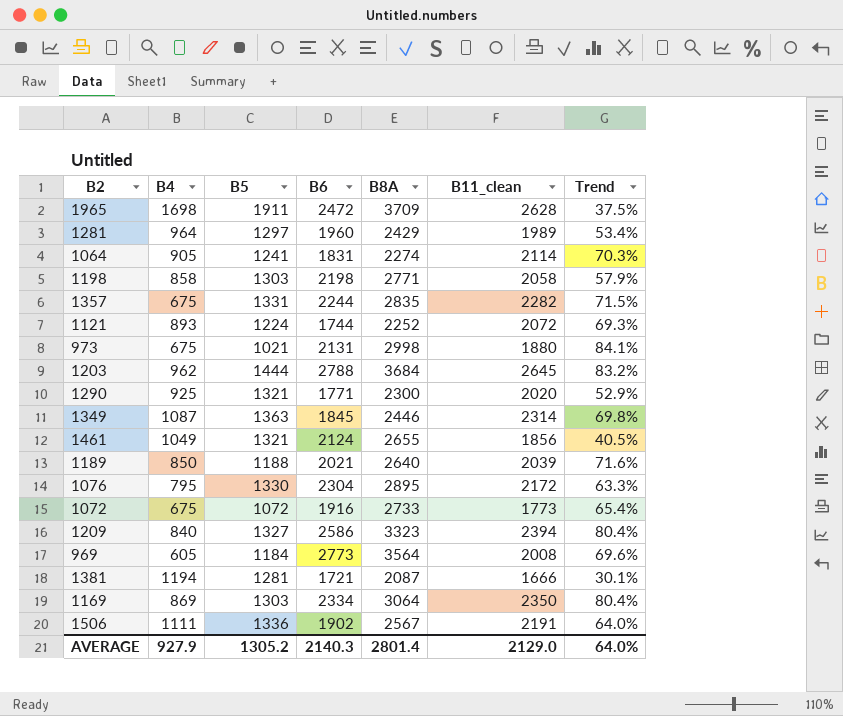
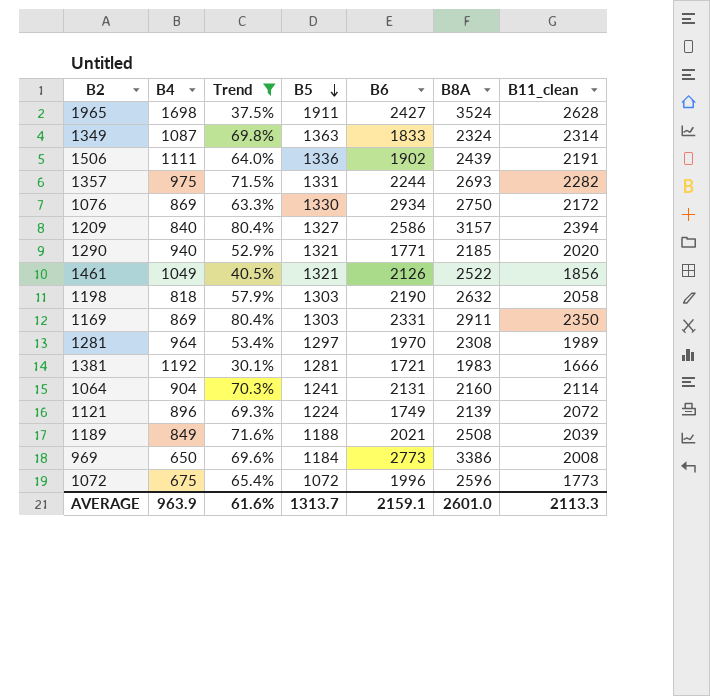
filter: none -> Trend <= 80.4%
row order: none -> B5 descending
column Trend | position: 7 -> 3
1965 | B6: 2472 -> 2427
1965 | B8A: 3709 -> 3524
1349 | B6: 1845 -> 1833
1349 | B8A: 2446 -> 2324
1506 | B8A: 2567 -> 2439
1357 | B4: 675 -> 975
1357 | B8A: 2835 -> 2693
1076 | B4: 795 -> 869
1076 | B6: 2304 -> 2934
1076 | B8A: 2895 -> 2750
1209 | B8A: 3323 -> 3157
1290 | B4: 925 -> 940
1290 | B8A: 2300 -> 2185
1461 | B6: 2124 -> 2126
1461 | B8A: 2655 -> 2522
1198 | B4: 858 -> 818
1198 | B6: 2198 -> 2190
1198 | B8A: 2771 -> 2632
1169 | B6: 2334 -> 2331
1169 | B8A: 3064 -> 2911
1281 | B6: 1960 -> 1970
1281 | B8A: 2429 -> 2308
1381 | B4: 1194 -> 1192
1381 | B8A: 2087 -> 1983
1064 | B4: 905 -> 904
1064 | B6: 1831 -> 2131
1064 | B8A: 2274 -> 2160
1121 | B4: 893 -> 896
1121 | B6: 1744 -> 1749
1121 | B8A: 2252 -> 2139
1189 | B4: 850 -> 849
1189 | B8A: 2640 -> 2508
969 | B4: 605 -> 650
969 | B8A: 3564 -> 3386
1072 | B6: 1916 -> 1996
1072 | B8A: 2733 -> 2596
AVERAGE | B4: 927.9 -> 963.9
AVERAGE | Trend: 64.0% -> 61.6%
AVERAGE | B5: 1305.2 -> 1313.7
AVERAGE | B6: 2140.3 -> 2159.1
AVERAGE | B8A: 2801.4 -> 2601.0
AVERAGE | B11_clean: 2129.0 -> 2113.3

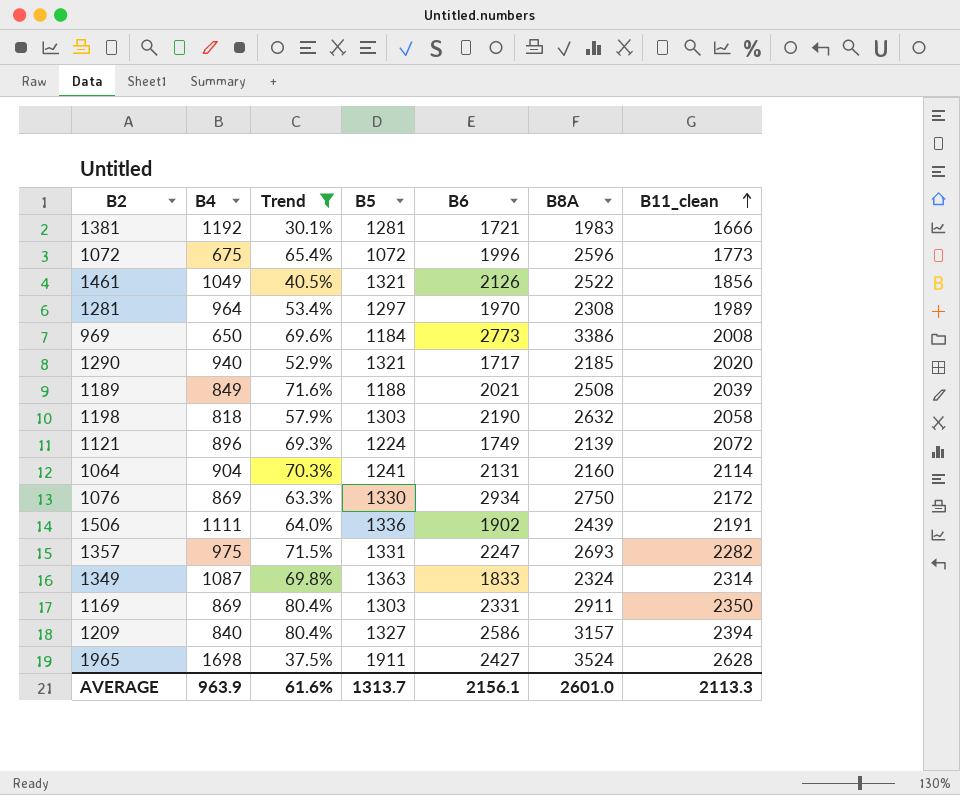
row order: B5 descending -> B11_clean ascending
1290 | B6: 1771 -> 1717
1357 | B6: 2244 -> 2247
AVERAGE | B6: 2159.1 -> 2156.1

